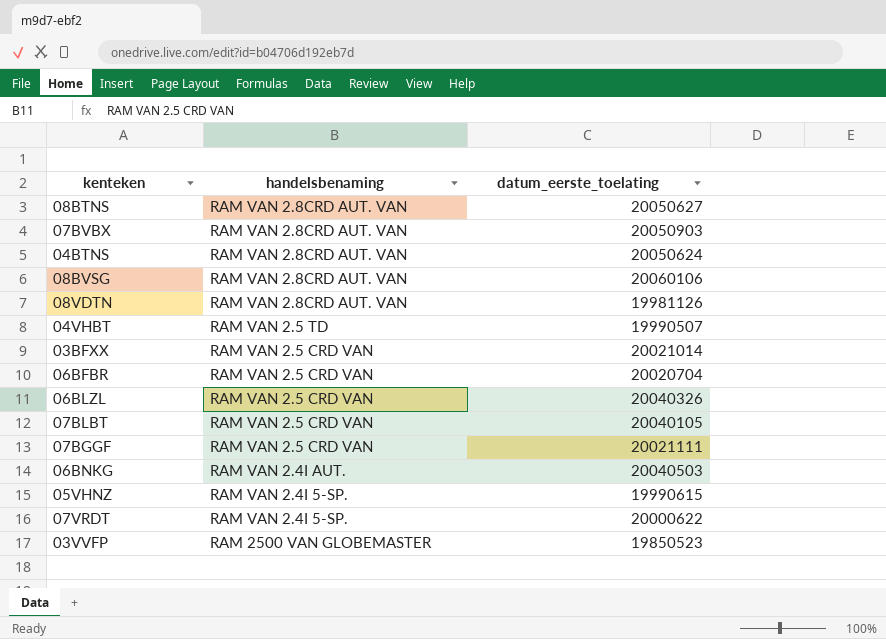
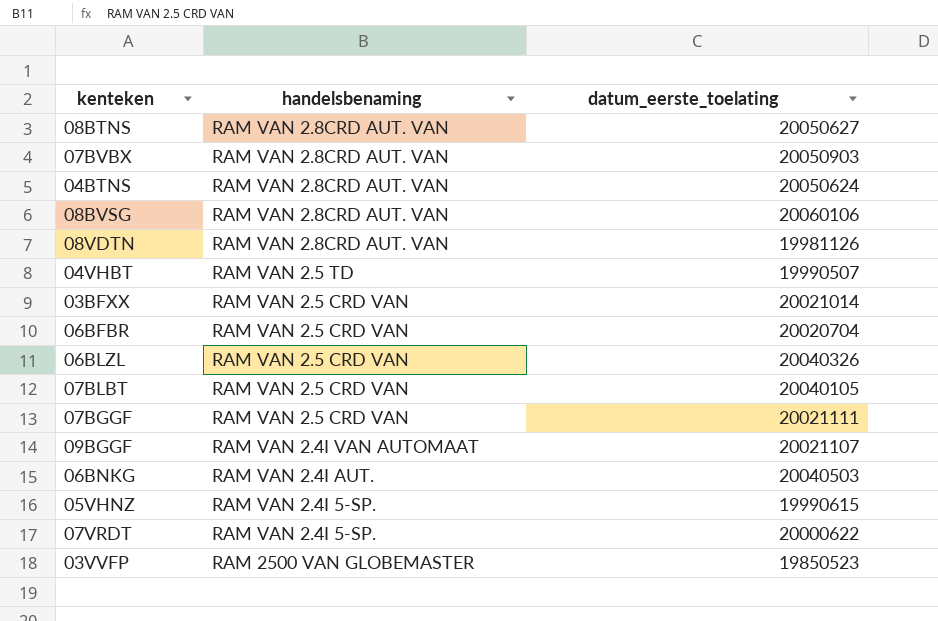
row 09BGGF: none -> RAM VAN 2.4I VAN AUTOMAAT | 20021107

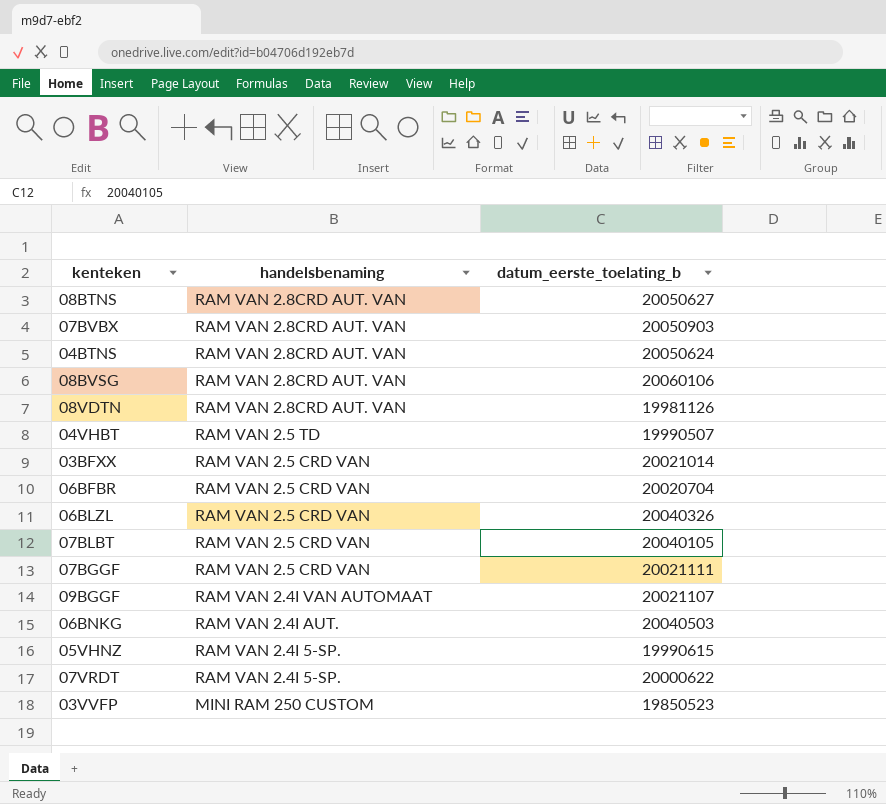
column name: datum_eerste_toelating -> datum_eerste_toelating_b
03VVFP | handelsbenaming: RAM 2500 VAN GLOBEMASTER -> MINI RAM 250 CUSTOM

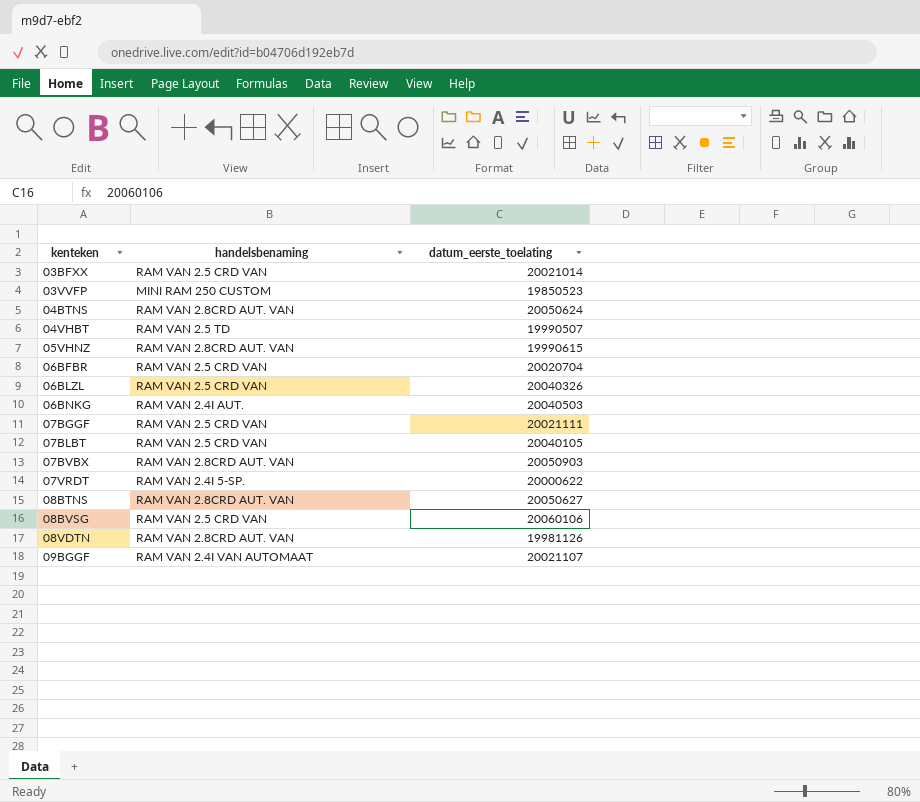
row order: handelsbenaming descending -> kenteken ascending
column name: datum_eerste_toelating_b -> datum_eerste_toelating
05VHNZ | handelsbenaming: RAM VAN 2.4I 5-SP. -> RAM VAN 2.8CRD AUT. VAN
08BVSG | handelsbenaming: RAM VAN 2.8CRD AUT. VAN -> RAM VAN 2.5 CRD VAN

